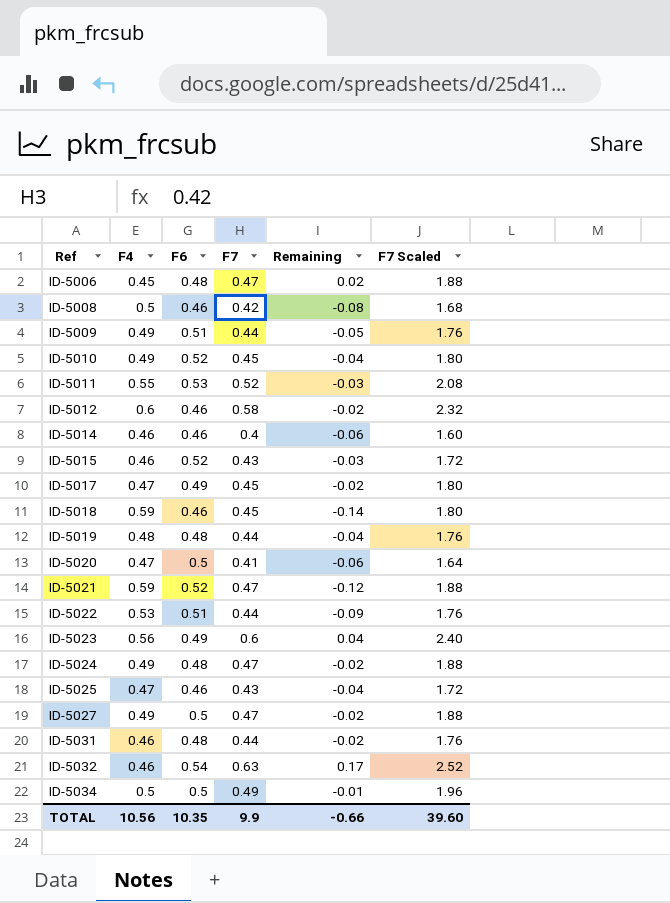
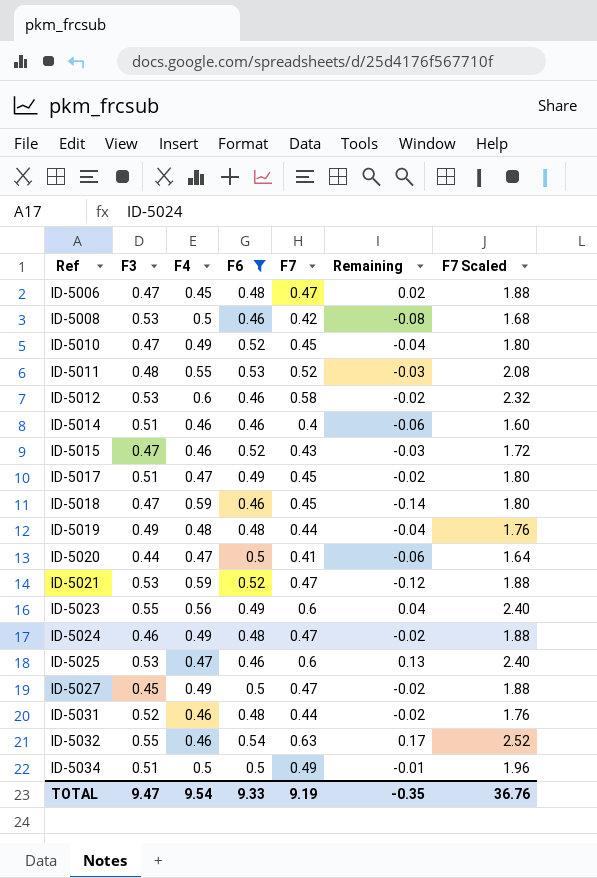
filter: none -> F6 != 0.51
column F3 | position: none -> 2
ID-5025 | F7: 0.43 -> 0.6
ID-5025 | Remaining: -0.04 -> 0.13
ID-5025 | F7 Scaled: 1.72 -> 2.40
TOTAL | F4: 10.56 -> 9.54
TOTAL | F6: 10.35 -> 9.33
TOTAL | F7: 9.9 -> 9.19
TOTAL | Remaining: -0.66 -> -0.35
TOTAL | F7 Scaled: 39.60 -> 36.76

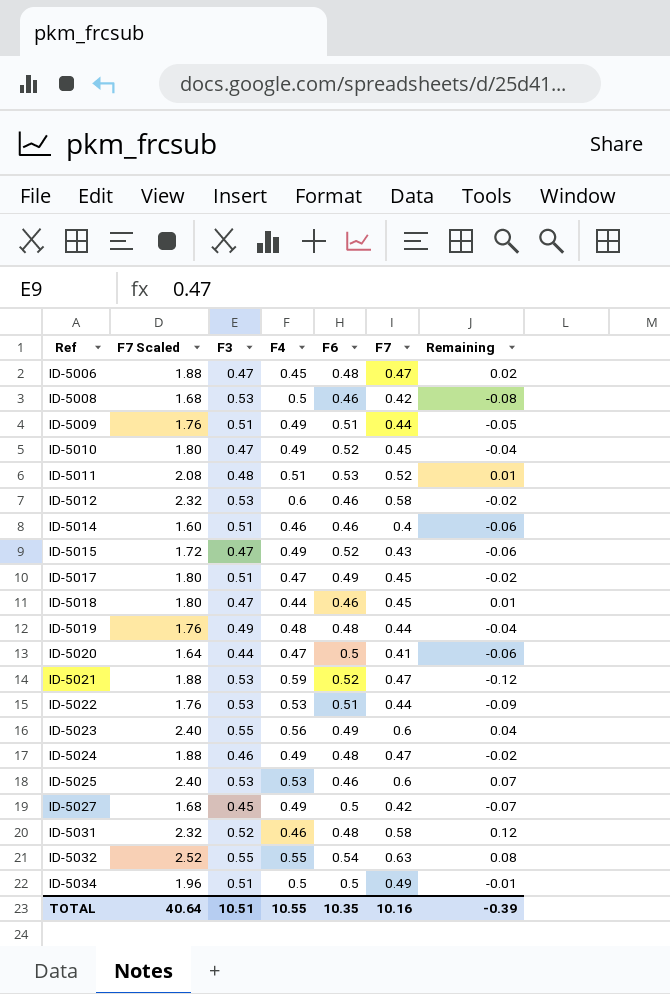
filter: F6 != 0.51 -> none
column F7 Scaled | position: 7 -> 2
ID-5011 | F4: 0.55 -> 0.51
ID-5011 | Remaining: -0.03 -> 0.01
ID-5015 | F4: 0.46 -> 0.49
ID-5015 | Remaining: -0.03 -> -0.06
ID-5018 | F4: 0.59 -> 0.44
ID-5018 | Remaining: -0.14 -> 0.01
ID-5025 | F4: 0.47 -> 0.53
ID-5025 | Remaining: 0.13 -> 0.07
ID-5027 | F7 Scaled: 1.88 -> 1.68
ID-5027 | F7: 0.47 -> 0.42
ID-5027 | Remaining: -0.02 -> -0.07
ID-5031 | F7 Scaled: 1.76 -> 2.32
ID-5031 | F7: 0.44 -> 0.58
ID-5031 | Remaining: -0.02 -> 0.12
ID-5032 | F4: 0.46 -> 0.55
ID-5032 | Remaining: 0.17 -> 0.08
TOTAL | F7 Scaled: 36.76 -> 40.64
TOTAL | F3: 9.47 -> 10.51
TOTAL | F4: 9.54 -> 10.55
TOTAL | F6: 9.33 -> 10.35
TOTAL | F7: 9.19 -> 10.16
TOTAL | Remaining: -0.35 -> -0.39

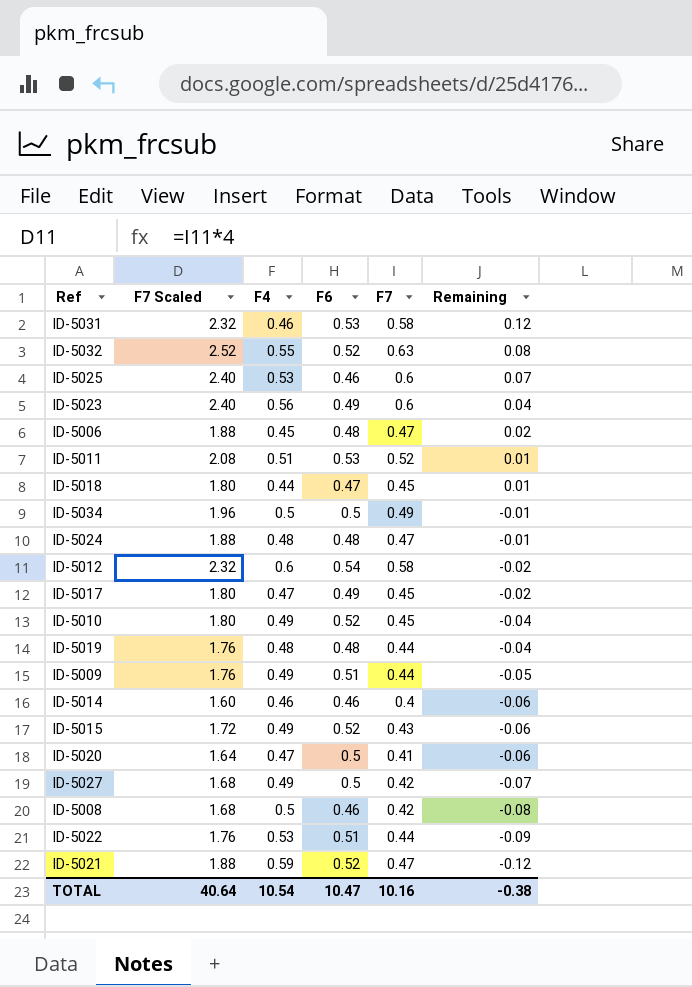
row order: Ref ascending -> Remaining descending
column F3 | position: 3 -> none
ID-5031 | F6: 0.48 -> 0.53
ID-5032 | F6: 0.54 -> 0.52
ID-5018 | F6: 0.46 -> 0.47
ID-5024 | F4: 0.49 -> 0.48
ID-5024 | Remaining: -0.02 -> -0.01
ID-5012 | F6: 0.46 -> 0.54
TOTAL | F4: 10.55 -> 10.54
TOTAL | F6: 10.35 -> 10.47
TOTAL | Remaining: -0.39 -> -0.38

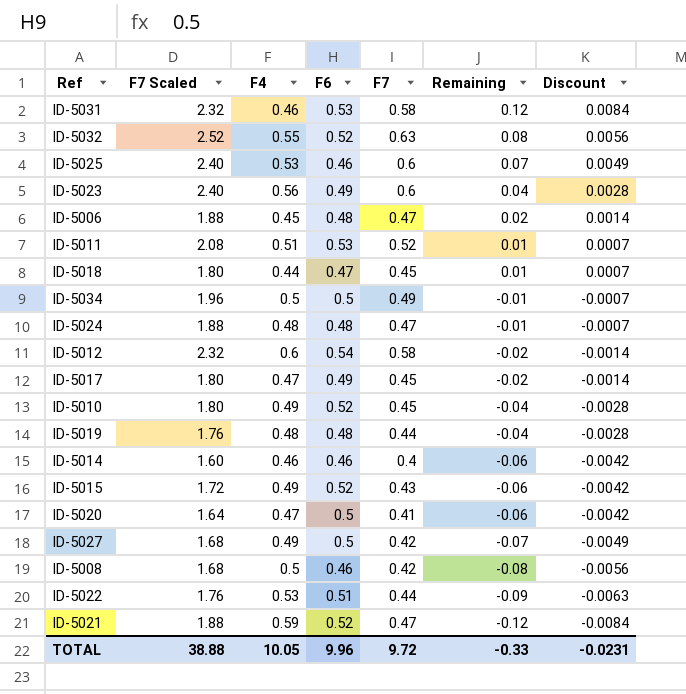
column Discount | formula: none -> [Remaining] * 0.07
row ID-5009: 1.76 | 0.49 | 0.51 | 0.44 | -0.05 -> none
TOTAL | F7 Scaled: 40.64 -> 38.88
TOTAL | F4: 10.54 -> 10.05
TOTAL | F6: 10.47 -> 9.96
TOTAL | F7: 10.16 -> 9.72
TOTAL | Remaining: -0.38 -> -0.33

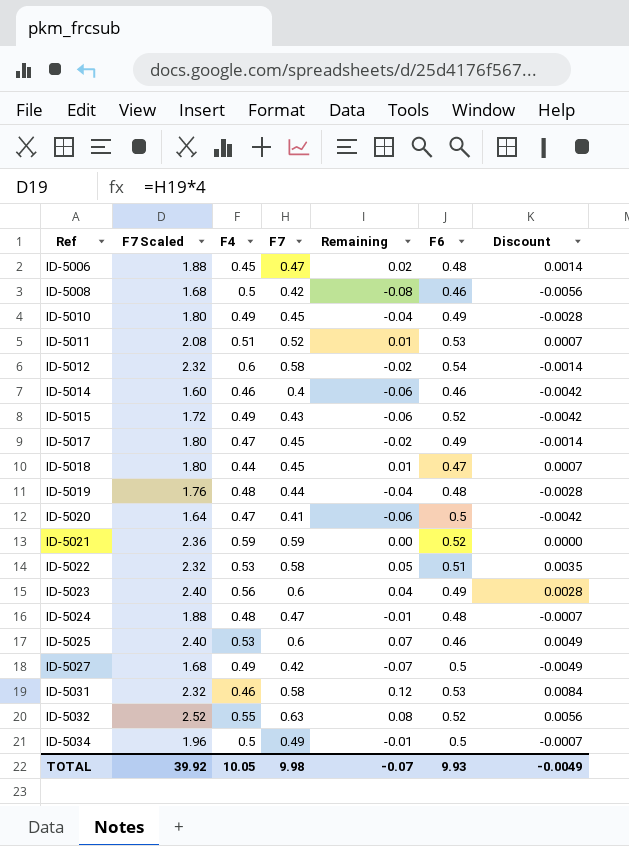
row order: Remaining descending -> Ref ascending
column F6 | position: 4 -> 6
ID-5010 | F6: 0.52 -> 0.49
ID-5021 | F7 Scaled: 1.88 -> 2.36
ID-5021 | F7: 0.47 -> 0.59
ID-5021 | Remaining: -0.12 -> 0.00
ID-5021 | Discount: -0.0084 -> 0.0000
ID-5022 | F7 Scaled: 1.76 -> 2.32
ID-5022 | F7: 0.44 -> 0.58
ID-5022 | Remaining: -0.09 -> 0.05
ID-5022 | Discount: -0.0063 -> 0.0035
TOTAL | F7 Scaled: 38.88 -> 39.92
TOTAL | F7: 9.72 -> 9.98
TOTAL | Remaining: -0.33 -> -0.07
TOTAL | F6: 9.96 -> 9.93
TOTAL | Discount: -0.0231 -> -0.0049

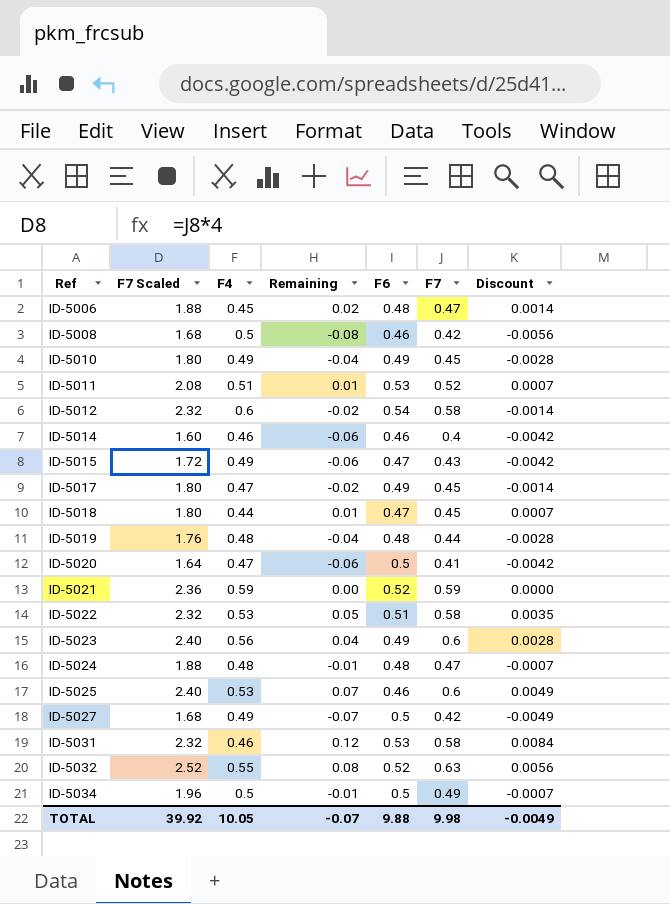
column F7 | position: 4 -> 6
ID-5015 | F6: 0.52 -> 0.47
TOTAL | F6: 9.93 -> 9.88

